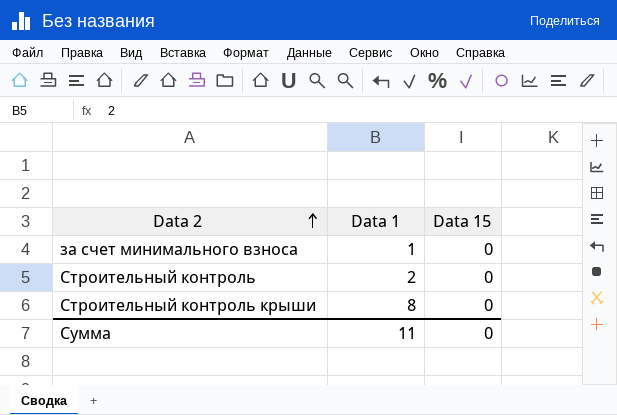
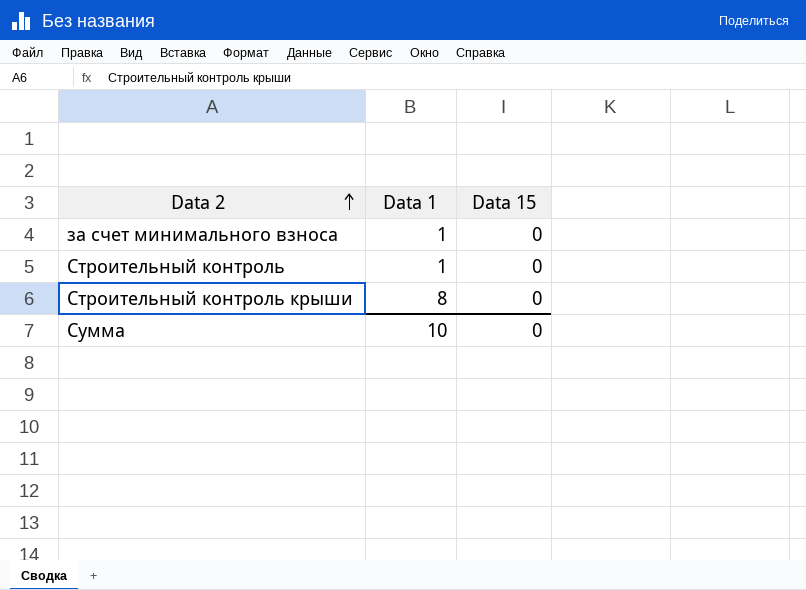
Строительный контроль | Data 1: 2 -> 1
Сумма | Data 1: 11 -> 10

